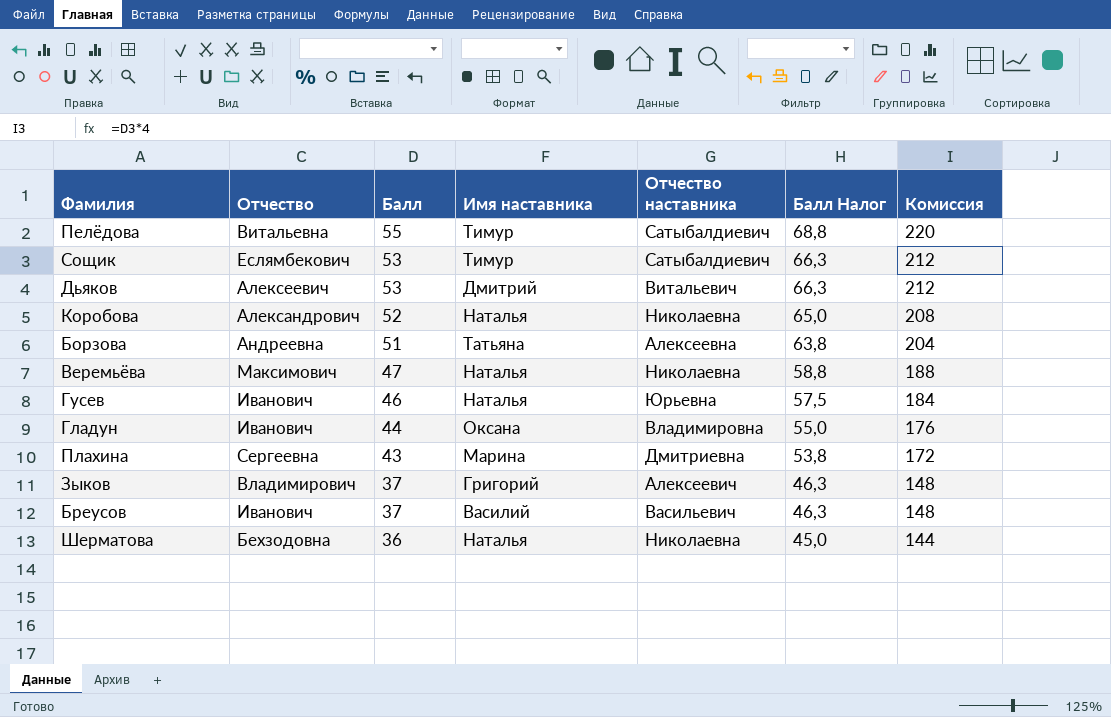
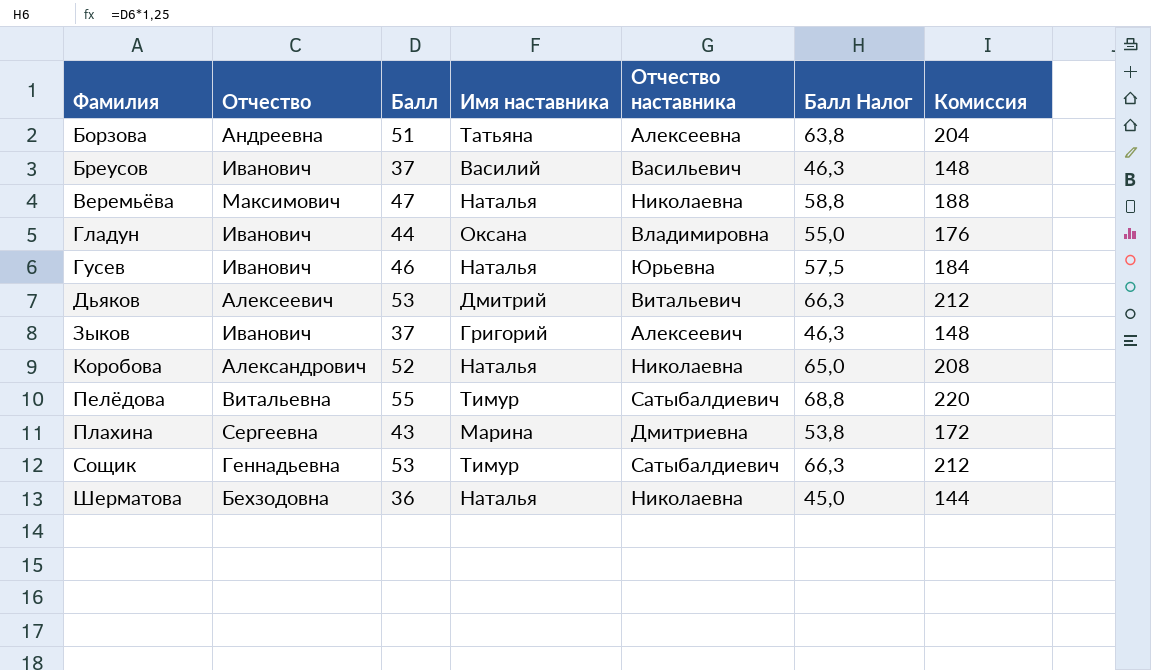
row order: Балл descending -> Фамилия ascending
Зыков | Отчество: Владимирович -> Иванович
Сощик | Отчество: Еслямбекович -> Геннадьевна

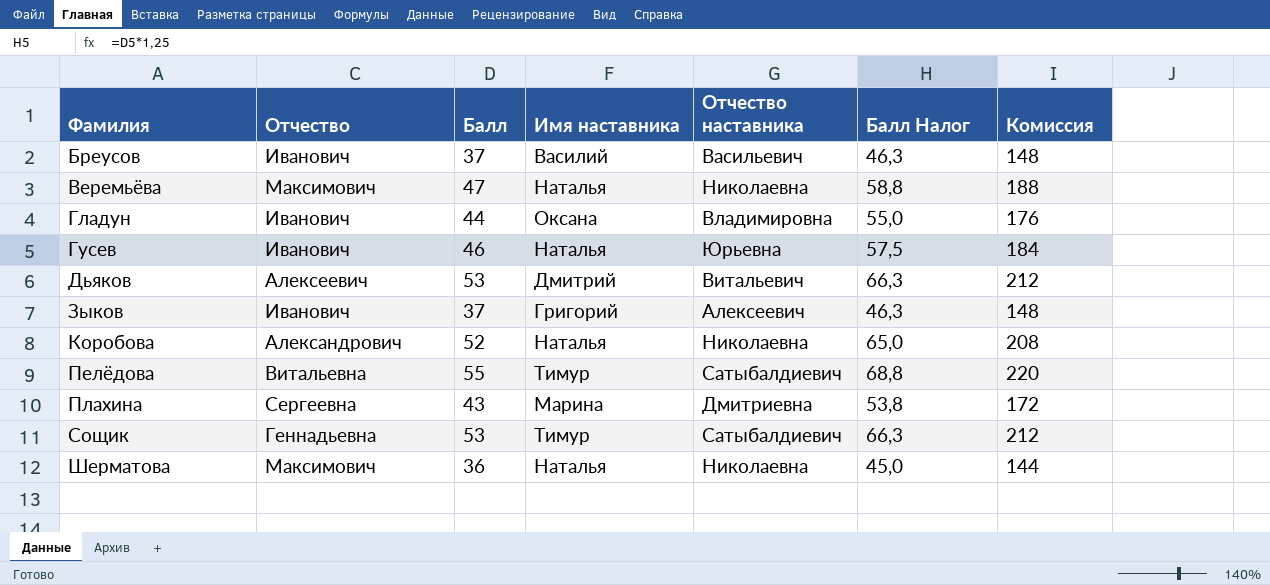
row Борзова: Андреевна | 51 | Татьяна | Алексеевна | 63,8 | 204 -> none
Шерматова | Отчество: Бехзодовна -> Максимович

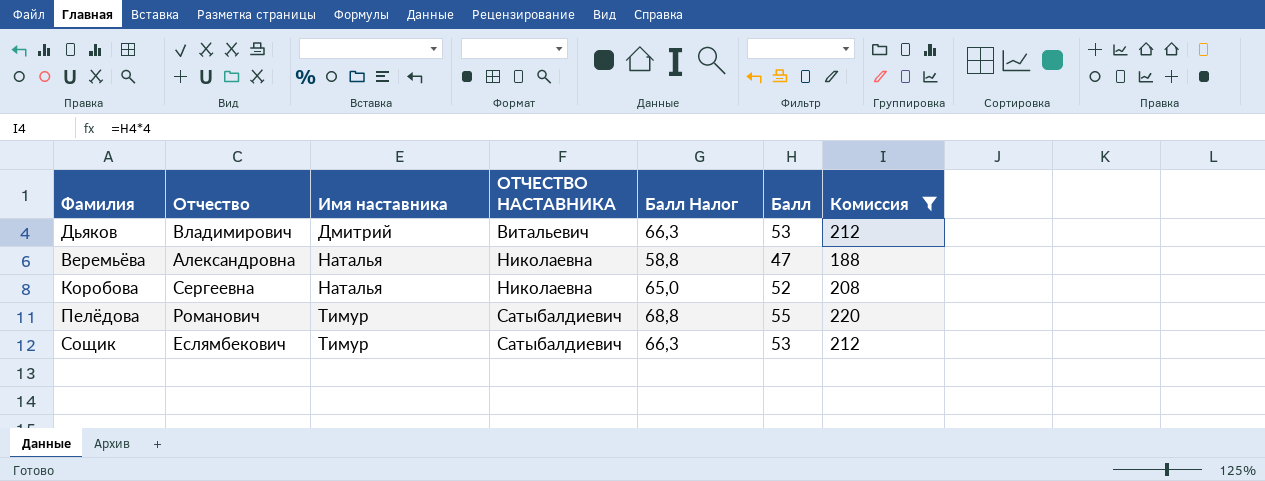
filter: none -> Комиссия >= 188
row order: Фамилия ascending -> Имя наставника ascending
column name: Отчество наставника -> ОТЧЕСТВО НАСТАВНИКА
column Балл | position: 3 -> 6
Дьяков | Отчество: Алексеевич -> Владимирович
Веремьёва | Отчество: Максимович -> Александровна
Коробова | Отчество: Александрович -> Сергеевна
Пелёдова | Отчество: Витальевна -> Романович
Сощик | Отчество: Геннадьевна -> Еслямбекович

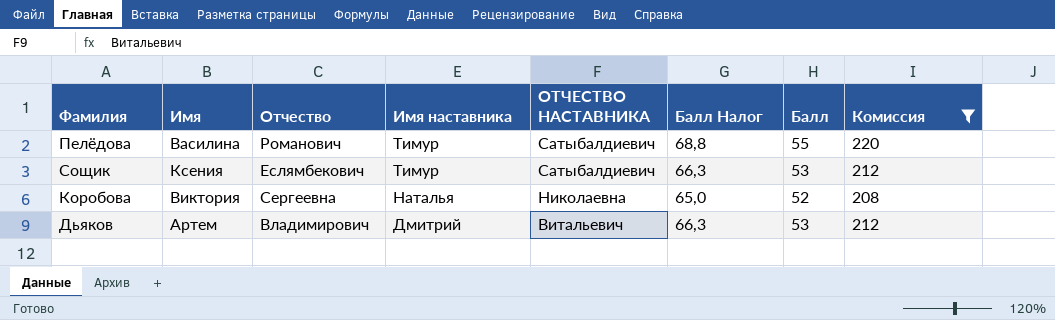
row order: Имя наставника ascending -> Имя наставника descending
column Имя | position: none -> 2
row Веремьёва: Александровна | Наталья | Николаевна | 58,8 | 47 | 188 -> none

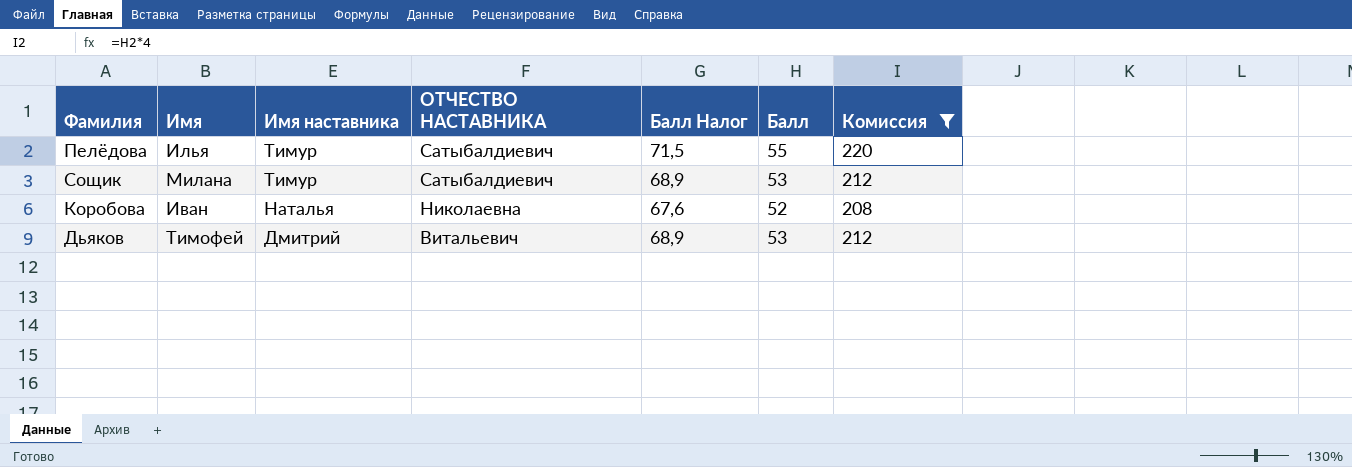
column Отчество | position: 3 -> none
column Балл Налог | formula: [Балл] * 1,25 -> [Балл] * 1,3
Пелёдова | Имя: Василина -> Илья
Сощик | Имя: Ксения -> Милана
Коробова | Имя: Виктория -> Иван
Дьяков | Имя: Артем -> Тимофей

